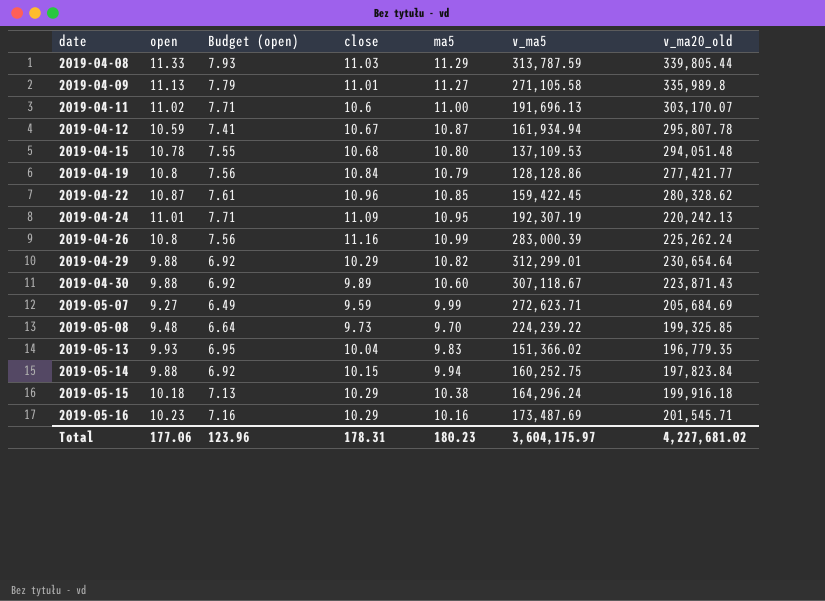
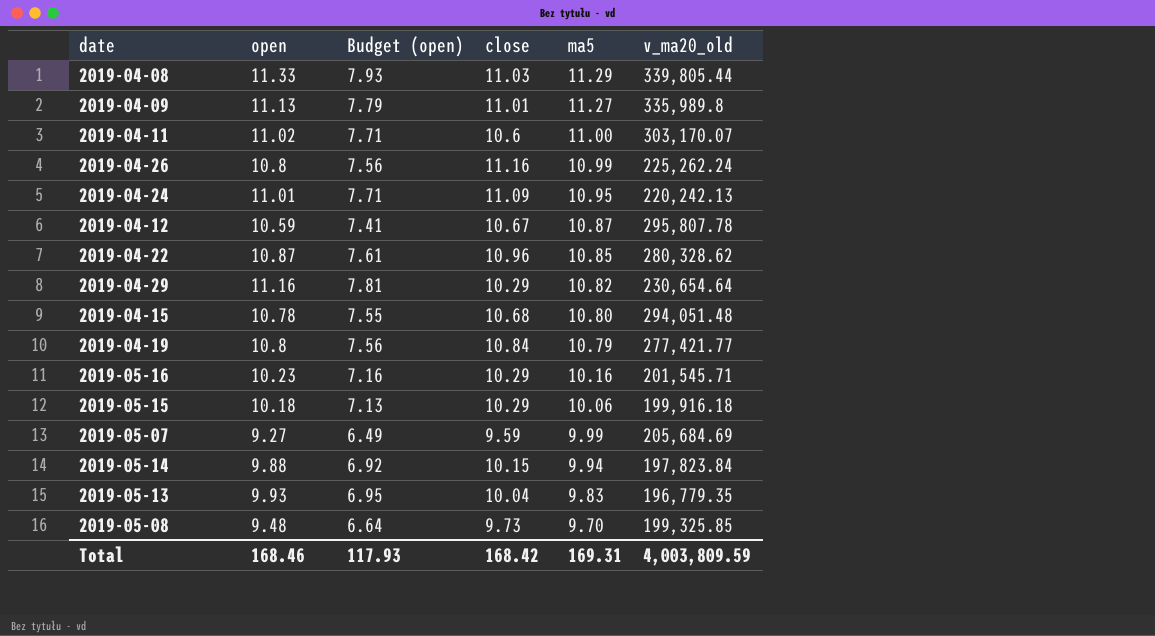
row order: date ascending -> ma5 descending
column v_ma5 | position: 6 -> none
row 2019-04-30: 9.88 | 6.92 | 9.89 | 10.60 | 307,118.67 | 223,871.43 -> none
2019-04-29 | open: 9.88 -> 11.16
2019-04-29 | Budget (open): 6.92 -> 7.81
2019-05-15 | ma5: 10.38 -> 10.06
Total | open: 177.06 -> 168.46
Total | Budget (open): 123.96 -> 117.93
Total | close: 178.31 -> 168.42
Total | ma5: 180.23 -> 169.31
Total | v_ma20_old: 4,227,681.02 -> 4,003,809.59

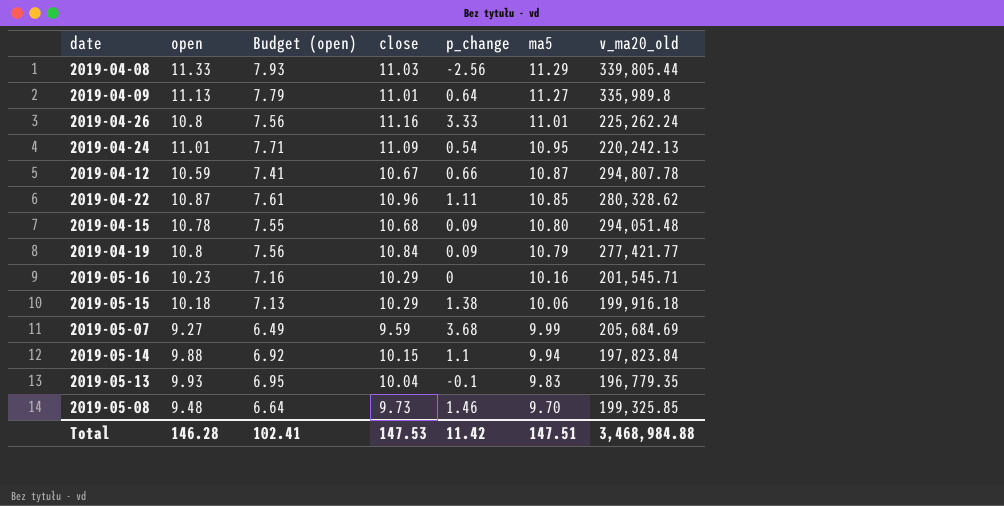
column p_change | position: none -> 5
row 2019-04-11: 11.02 | 7.71 | 10.6 | 11.00 | 303,170.07 -> none
row 2019-04-29: 11.16 | 7.81 | 10.29 | 10.82 | 230,654.64 -> none
2019-04-26 | ma5: 10.99 -> 11.01
2019-04-12 | v_ma20_old: 295,807.78 -> 294,807.78
Total | open: 168.46 -> 146.28
Total | Budget (open): 117.93 -> 102.41
Total | close: 168.42 -> 147.53
Total | ma5: 169.31 -> 147.51
Total | v_ma20_old: 4,003,809.59 -> 3,468,984.88

